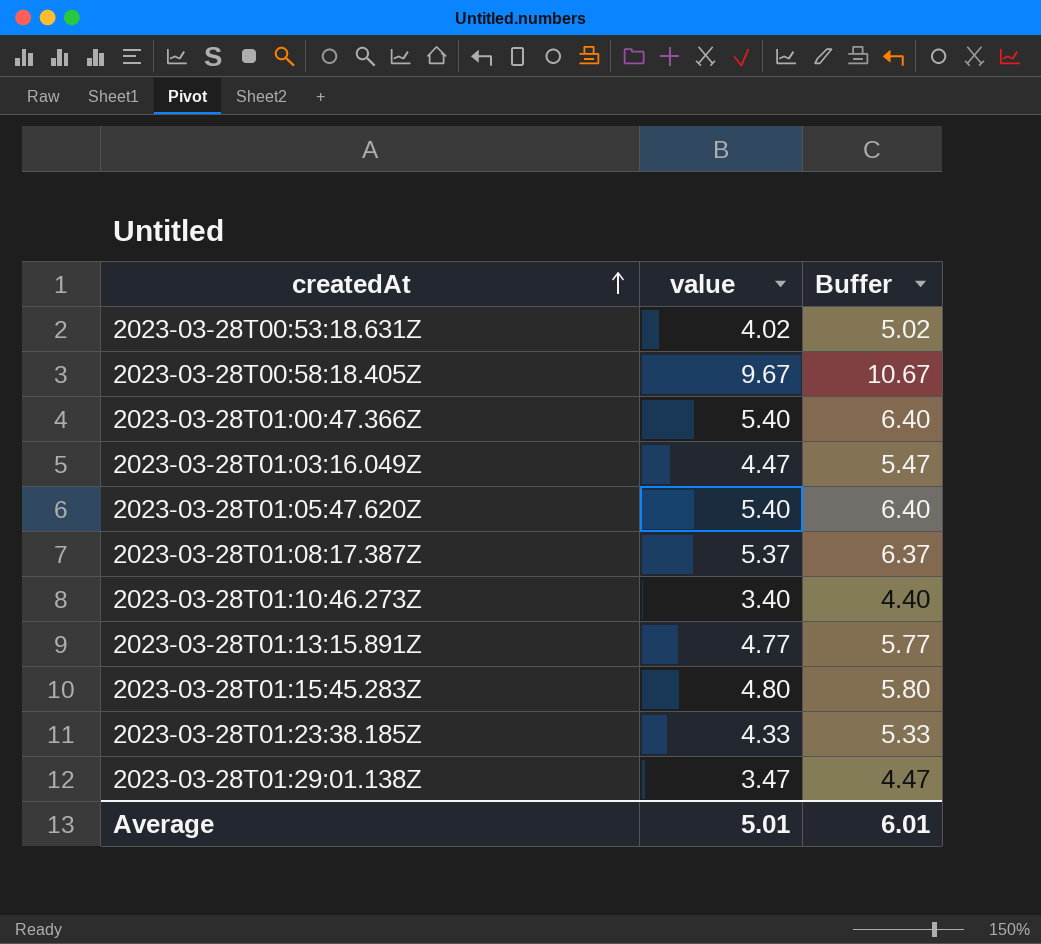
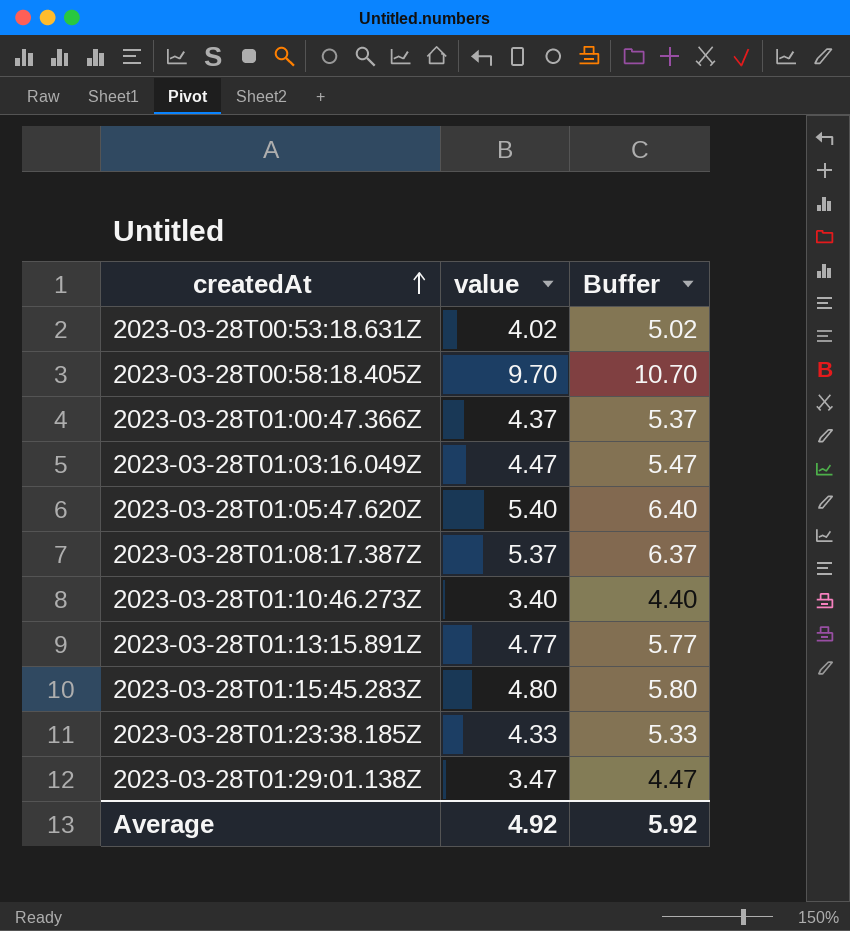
2023-03-28T00:58:18.405Z | value: 9.67 -> 9.70
2023-03-28T00:58:18.405Z | Buffer: 10.67 -> 10.70
2023-03-28T01:00:47.366Z | value: 5.40 -> 4.37
2023-03-28T01:00:47.366Z | Buffer: 6.40 -> 5.37
Average | value: 5.01 -> 4.92
Average | Buffer: 6.01 -> 5.92

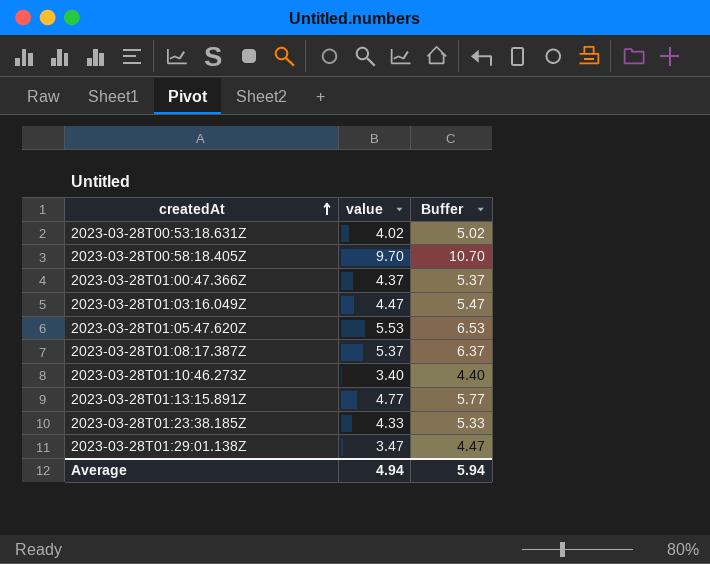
row 2023-03-28T01:15:45.283Z: 4.80 | 5.80 -> none
2023-03-28T01:05:47.620Z | value: 5.40 -> 5.53
2023-03-28T01:05:47.620Z | Buffer: 6.40 -> 6.53
Average | value: 4.92 -> 4.94
Average | Buffer: 5.92 -> 5.94

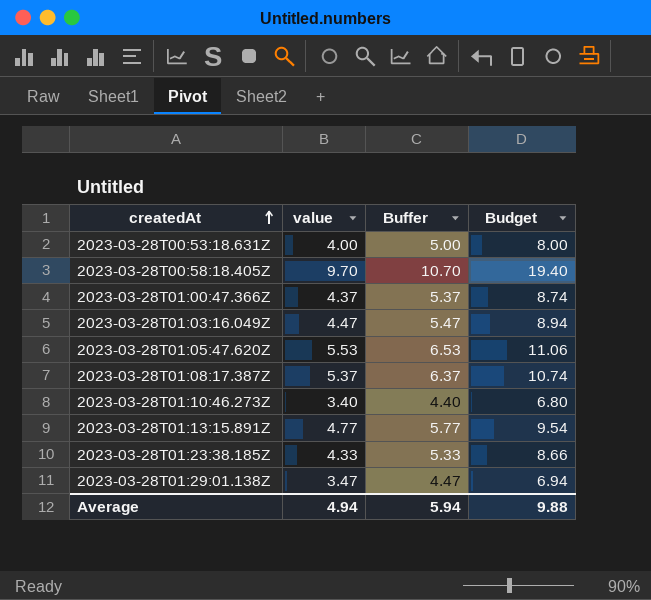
column Budget | formula: none -> [value] * 2
2023-03-28T00:53:18.631Z | value: 4.02 -> 4.00
2023-03-28T00:53:18.631Z | Buffer: 5.02 -> 5.00

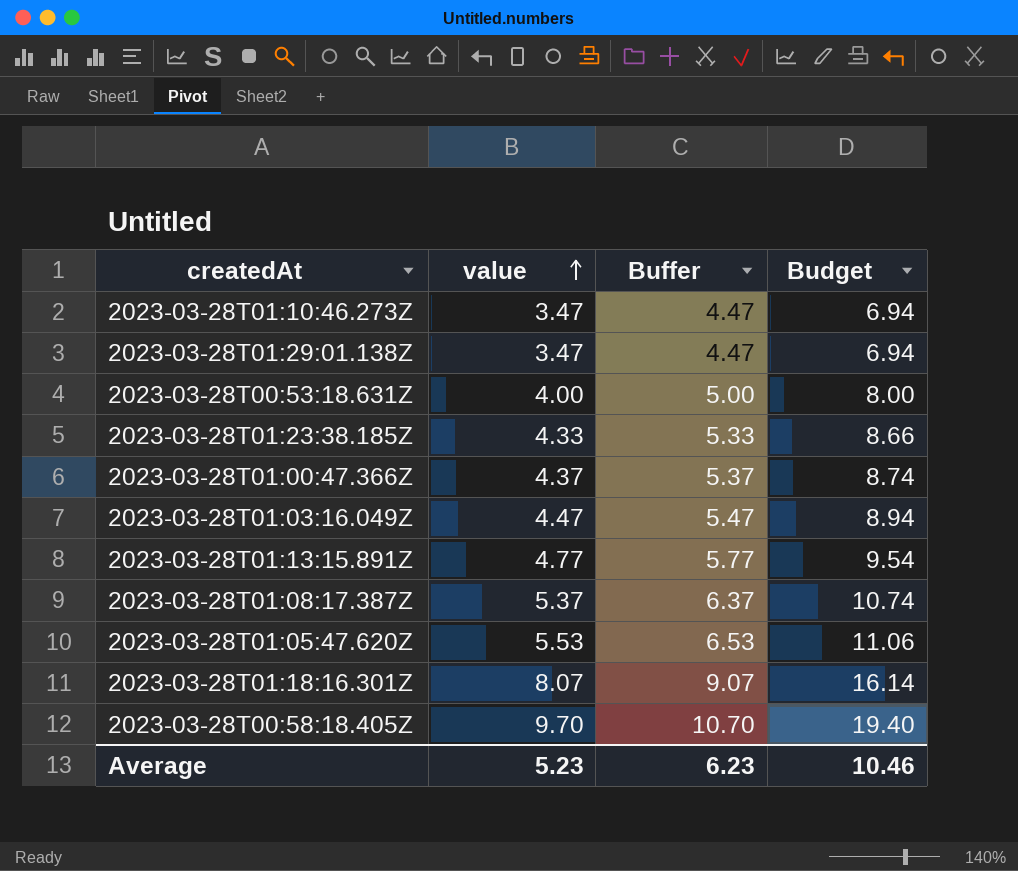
row order: createdAt ascending -> value ascending
2023-03-28T01:10:46.273Z | value: 3.40 -> 3.47
2023-03-28T01:10:46.273Z | Buffer: 4.40 -> 4.47
2023-03-28T01:10:46.273Z | Budget: 6.80 -> 6.94
row 2023-03-28T01:18:16.301Z: none -> 8.07 | 9.07 | 16.14
Average | value: 4.94 -> 5.23
Average | Buffer: 5.94 -> 6.23
Average | Budget: 9.88 -> 10.46

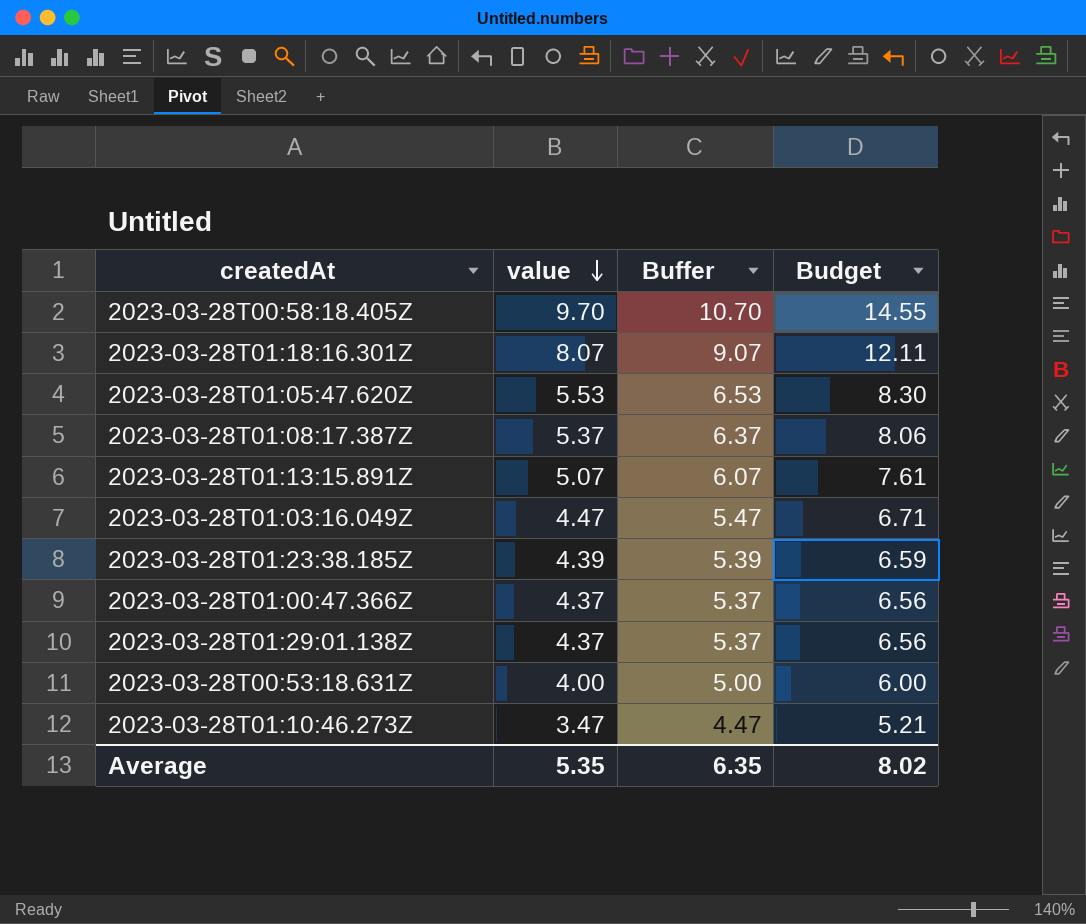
row order: value ascending -> value descending
column Budget | formula: [value] * 2 -> [value] * 1.5
2023-03-28T01:13:15.891Z | value: 4.77 -> 5.07
2023-03-28T01:13:15.891Z | Buffer: 5.77 -> 6.07
2023-03-28T01:23:38.185Z | value: 4.33 -> 4.39
2023-03-28T01:23:38.185Z | Buffer: 5.33 -> 5.39
2023-03-28T01:29:01.138Z | value: 3.47 -> 4.37
2023-03-28T01:29:01.138Z | Buffer: 4.47 -> 5.37
Average | value: 5.23 -> 5.35
Average | Buffer: 6.23 -> 6.35
Average | Budget: 10.46 -> 8.02

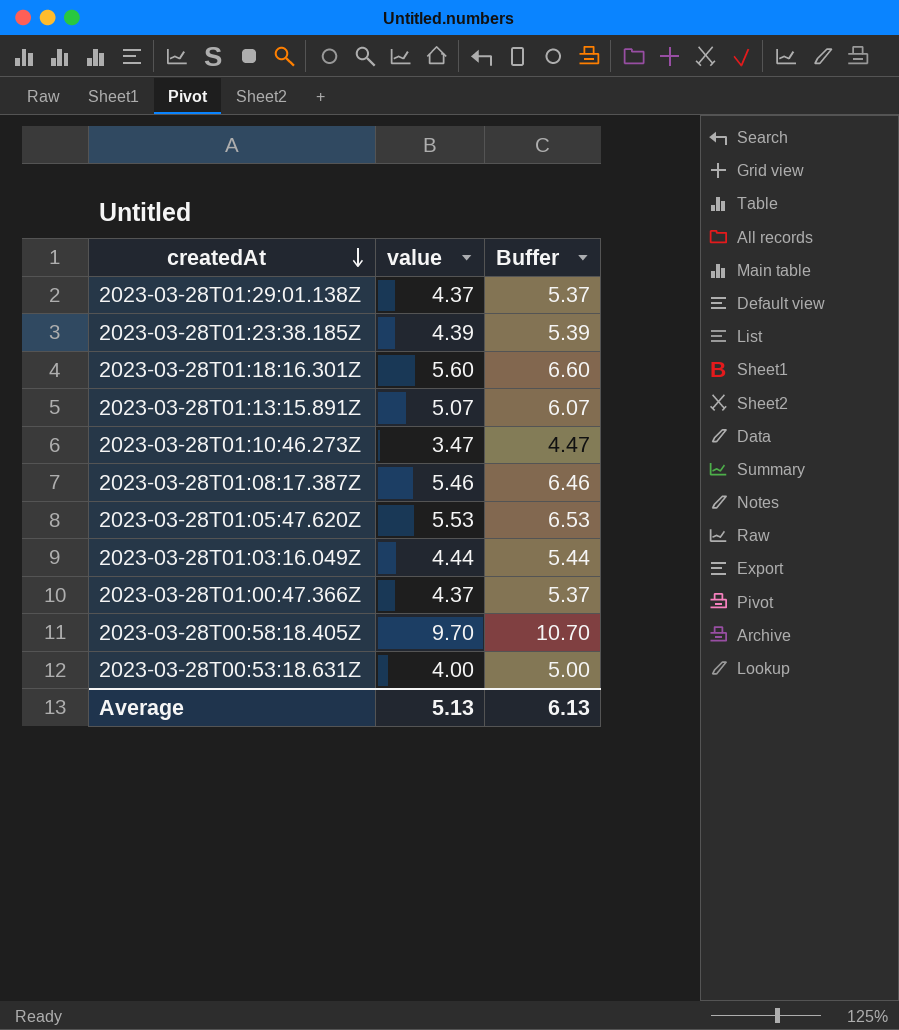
row order: value descending -> createdAt descending
column Budget | formula: [value] * 1.5 -> none
2023-03-28T01:18:16.301Z | value: 8.07 -> 5.60
2023-03-28T01:18:16.301Z | Buffer: 9.07 -> 6.60
2023-03-28T01:08:17.387Z | value: 5.37 -> 5.46
2023-03-28T01:08:17.387Z | Buffer: 6.37 -> 6.46
2023-03-28T01:03:16.049Z | value: 4.47 -> 4.44
2023-03-28T01:03:16.049Z | Buffer: 5.47 -> 5.44
Average | value: 5.35 -> 5.13
Average | Buffer: 6.35 -> 6.13

